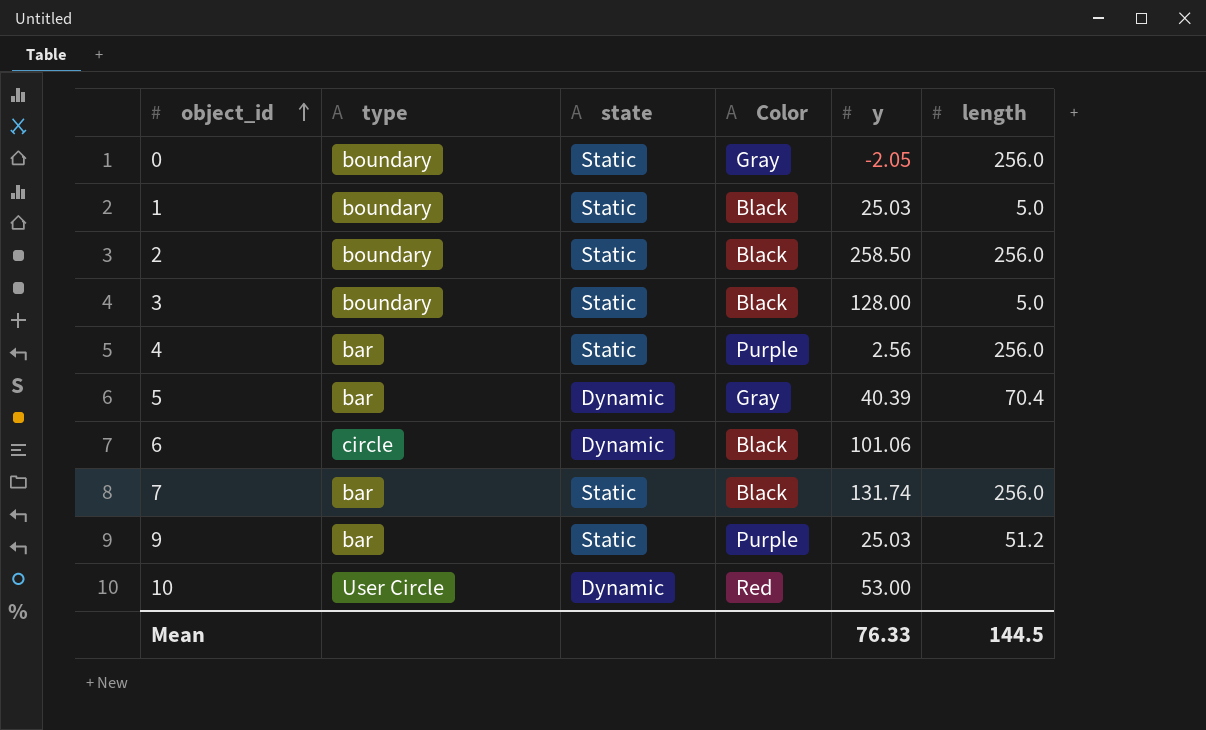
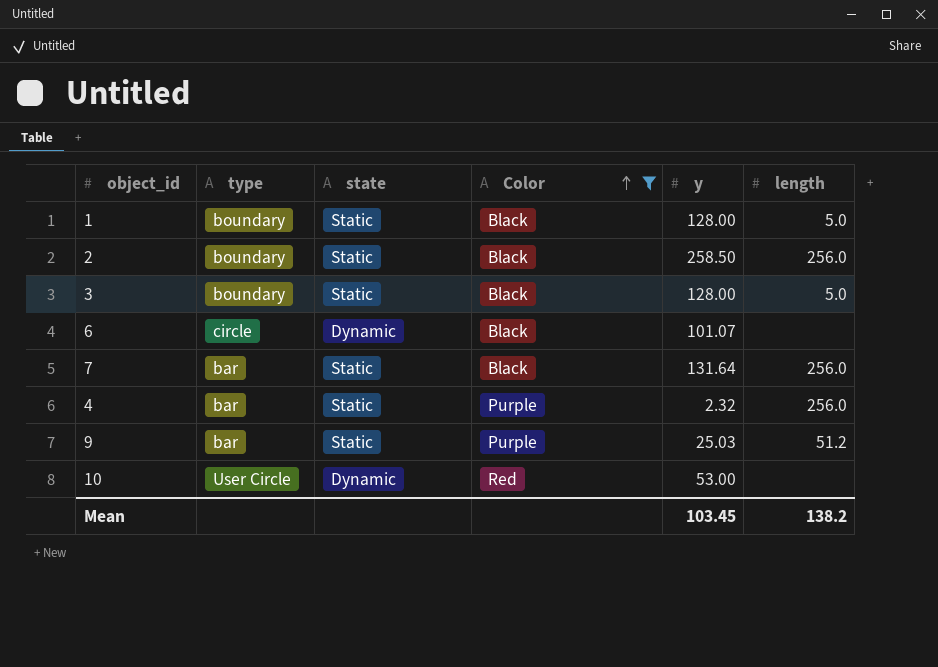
filter: none -> Color != Gray
row order: object_id ascending -> Color ascending
1 | y: 25.03 -> 128.00
6 | y: 101.06 -> 101.07
7 | y: 131.74 -> 131.64
4 | y: 2.56 -> 2.32
Mean | y: 76.33 -> 103.45
Mean | length: 144.5 -> 138.2

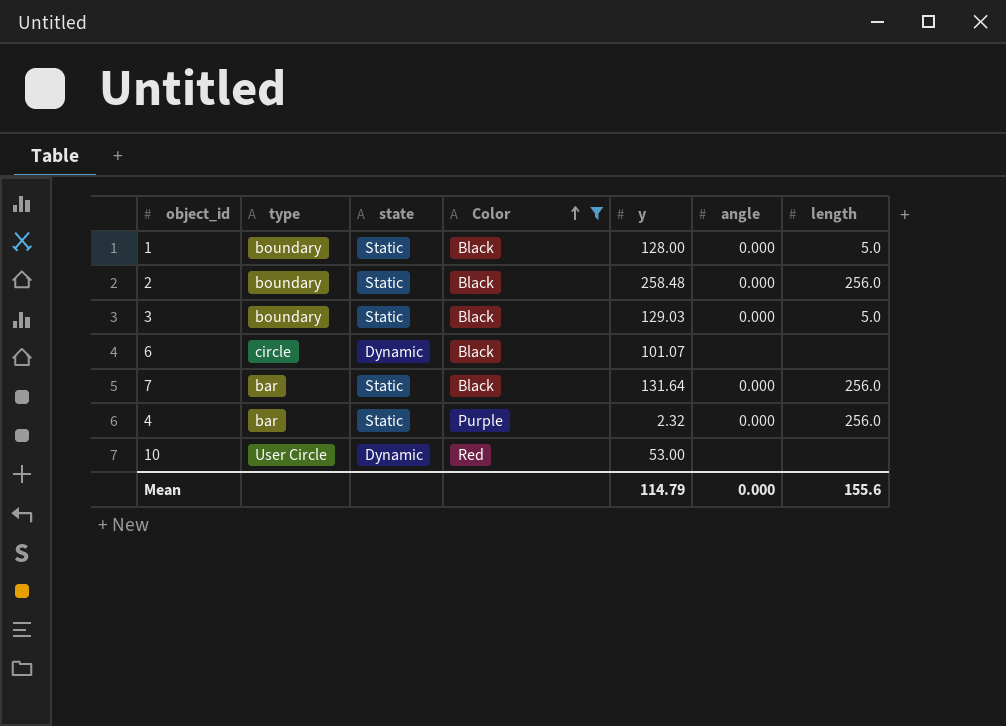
column angle | position: none -> 6
row 9: bar | Static | Purple | 25.03 | 51.2 -> none
2 | y: 258.50 -> 258.48
3 | y: 128.00 -> 129.03
Mean | y: 103.45 -> 114.79
Mean | length: 138.2 -> 155.6

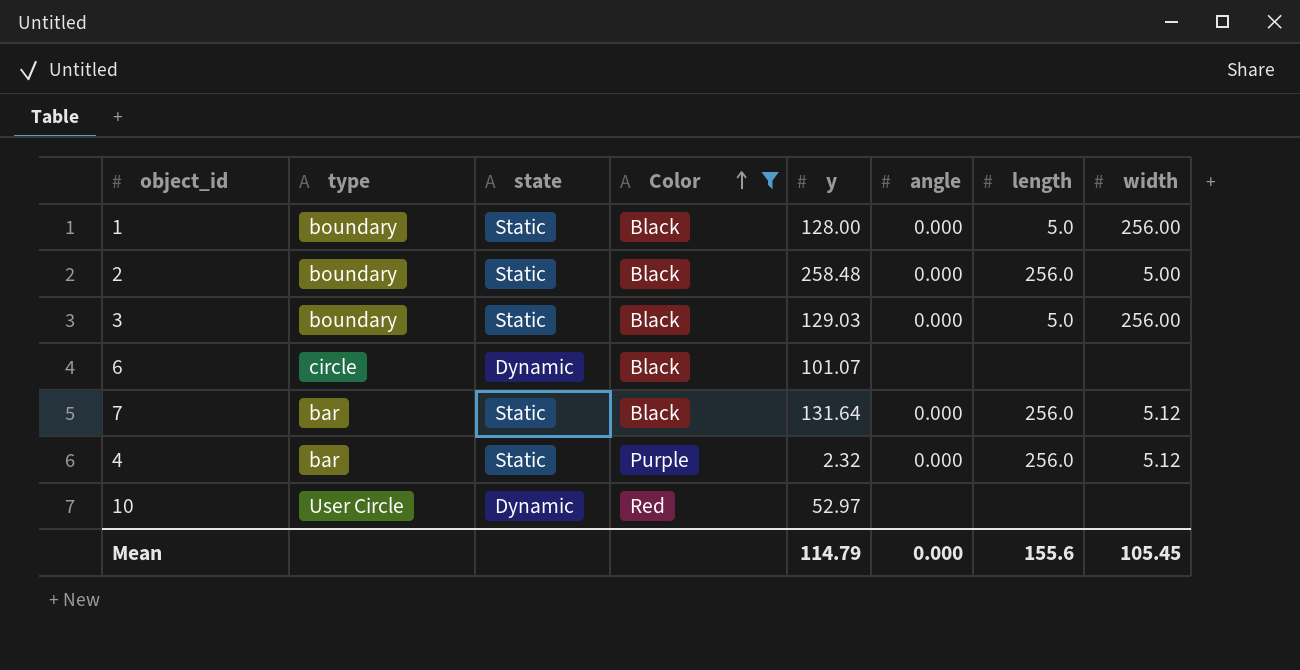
column width | position: none -> 8
10 | y: 53.00 -> 52.97

